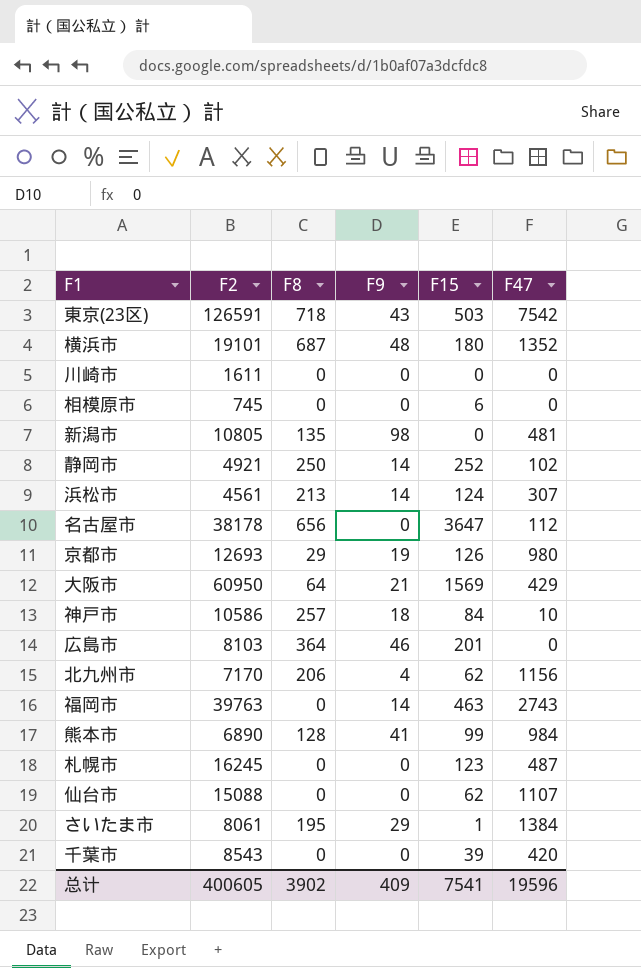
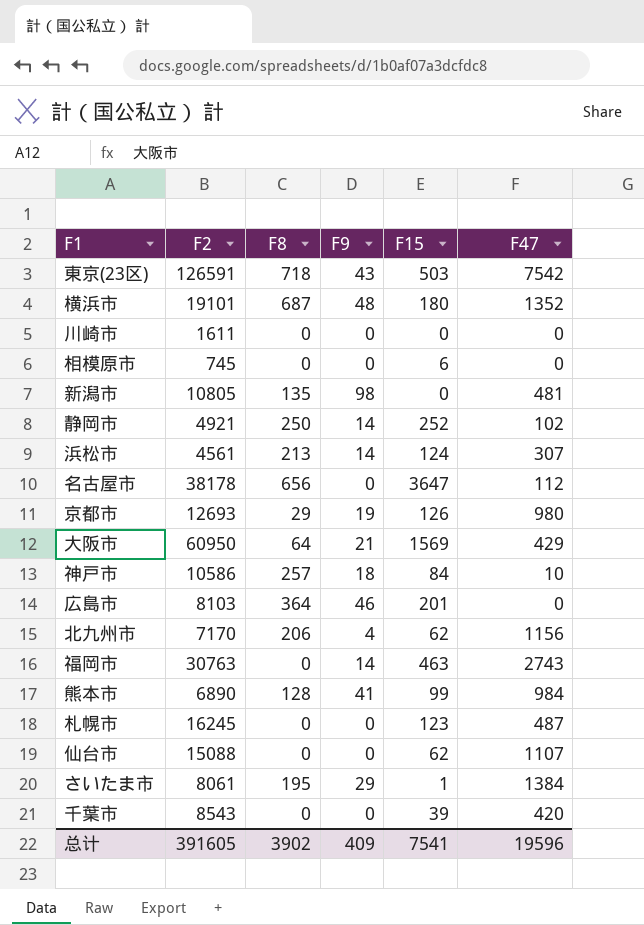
福岡市 | F2: 39763 -> 30763
总计 | F2: 400605 -> 391605

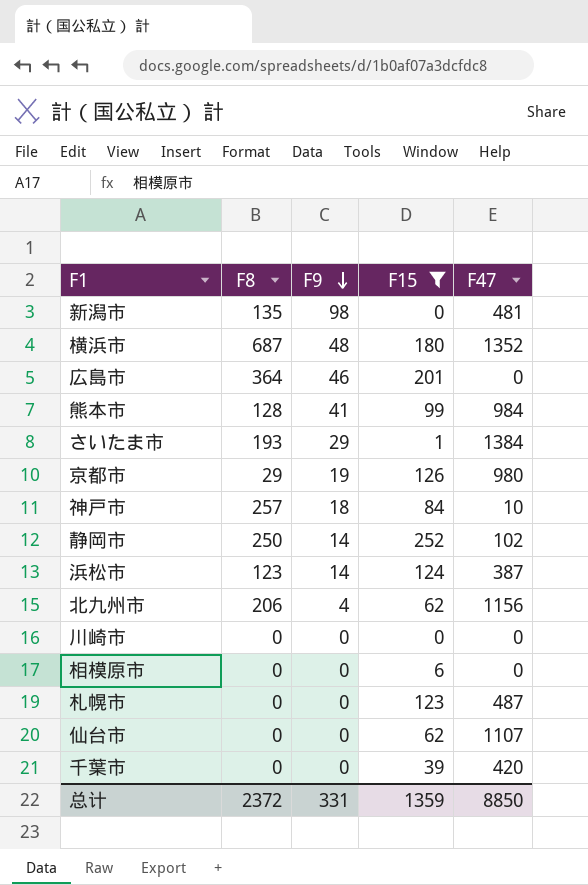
filter: none -> F15 <= 252
row order: none -> F9 descending
column F2 | position: 2 -> none
さいたま市 | F8: 195 -> 193
浜松市 | F8: 213 -> 123
浜松市 | F47: 307 -> 387
总计 | F8: 3902 -> 2372
总计 | F9: 409 -> 331
总计 | F15: 7541 -> 1359
总计 | F47: 19596 -> 8850

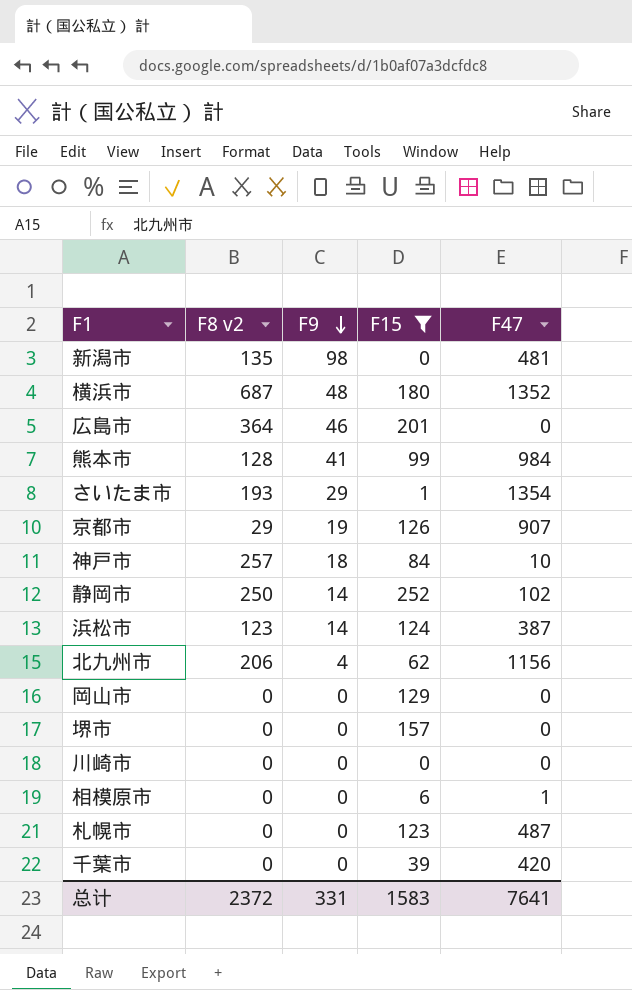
column name: F8 -> F8 v2
row 仙台市: 0 | 0 | 62 | 1107 -> none
さいたま市 | F47: 1384 -> 1354
京都市 | F47: 980 -> 907
row 岡山市: none -> 0 | 0 | 129 | 0
row 堺市: none -> 0 | 0 | 157 | 0
相模原市 | F47: 0 -> 1
总计 | F15: 1359 -> 1583
总计 | F47: 8850 -> 7641

